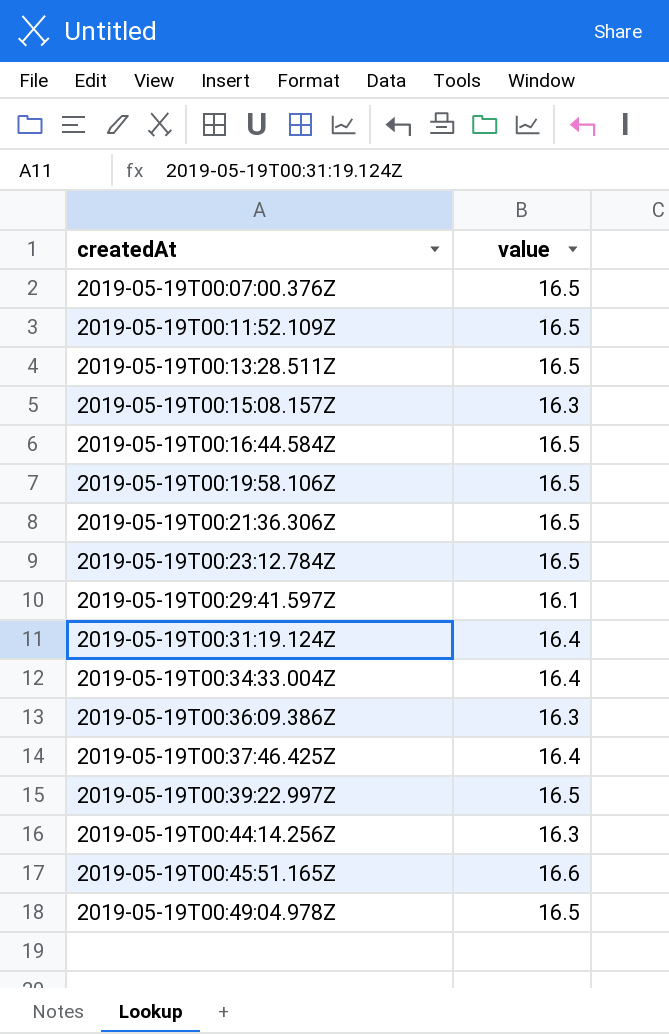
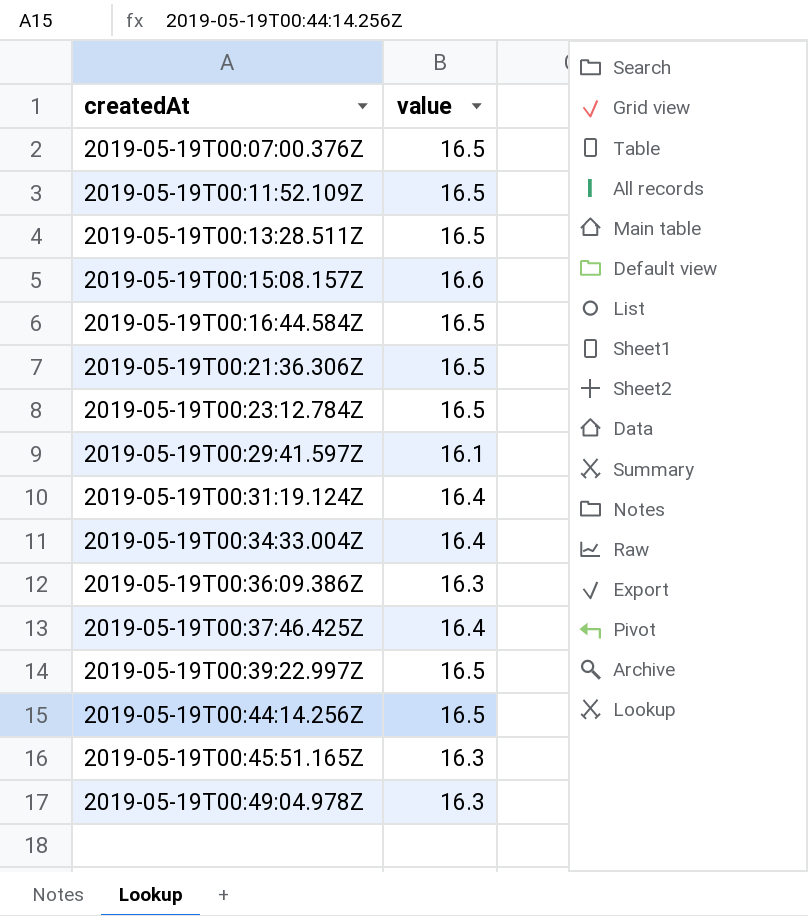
row 2019-05-19T00:19:58.106Z: 16.5 -> none
2019-05-19T00:15:08.157Z | value: 16.3 -> 16.6
2019-05-19T00:44:14.256Z | value: 16.3 -> 16.5
2019-05-19T00:45:51.165Z | value: 16.6 -> 16.3
2019-05-19T00:49:04.978Z | value: 16.5 -> 16.3

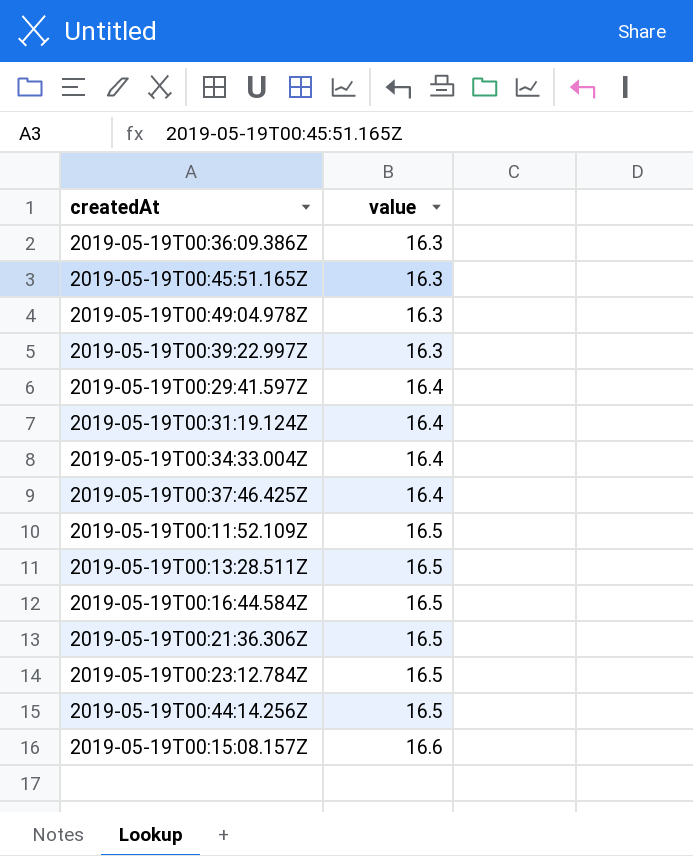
row order: createdAt ascending -> value ascending
row 2019-05-19T00:07:00.376Z: 16.5 -> none
2019-05-19T00:39:22.997Z | value: 16.5 -> 16.3
2019-05-19T00:29:41.597Z | value: 16.1 -> 16.4

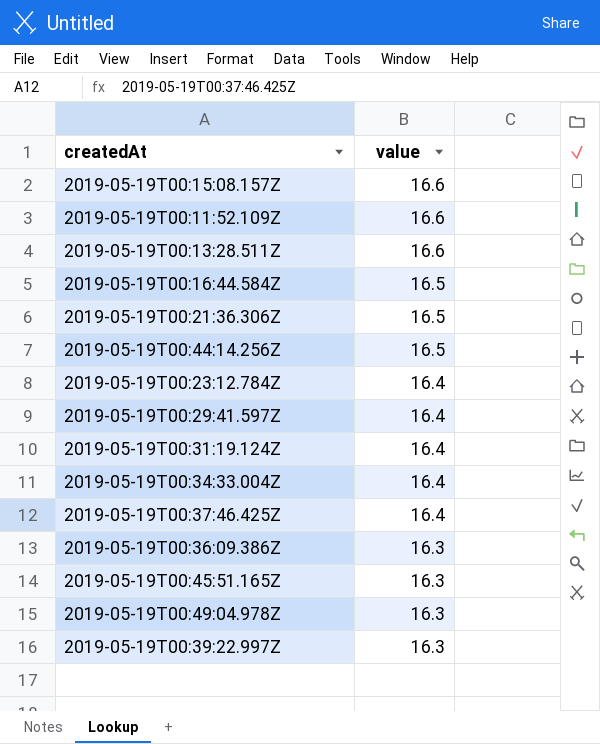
row order: value ascending -> value descending
2019-05-19T00:11:52.109Z | value: 16.5 -> 16.6
2019-05-19T00:13:28.511Z | value: 16.5 -> 16.6
2019-05-19T00:23:12.784Z | value: 16.5 -> 16.4

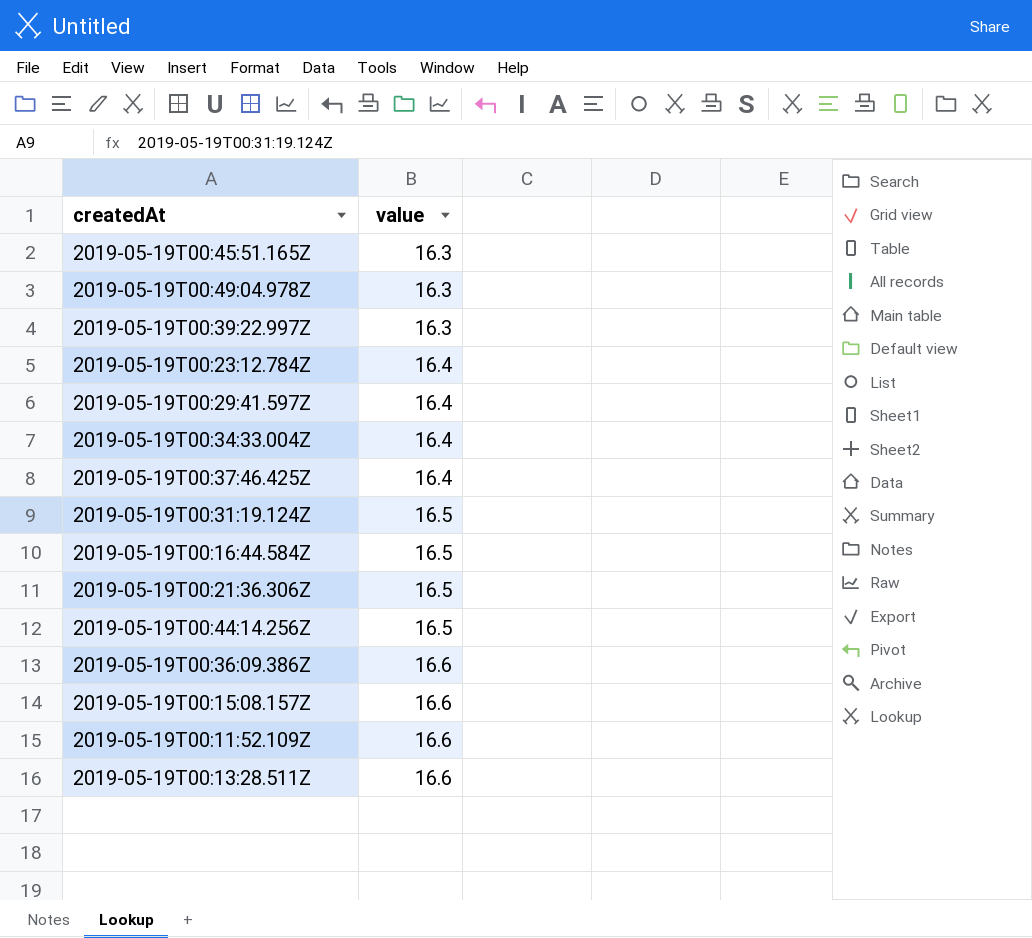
row order: value descending -> value ascending
2019-05-19T00:31:19.124Z | value: 16.4 -> 16.5
2019-05-19T00:36:09.386Z | value: 16.3 -> 16.6

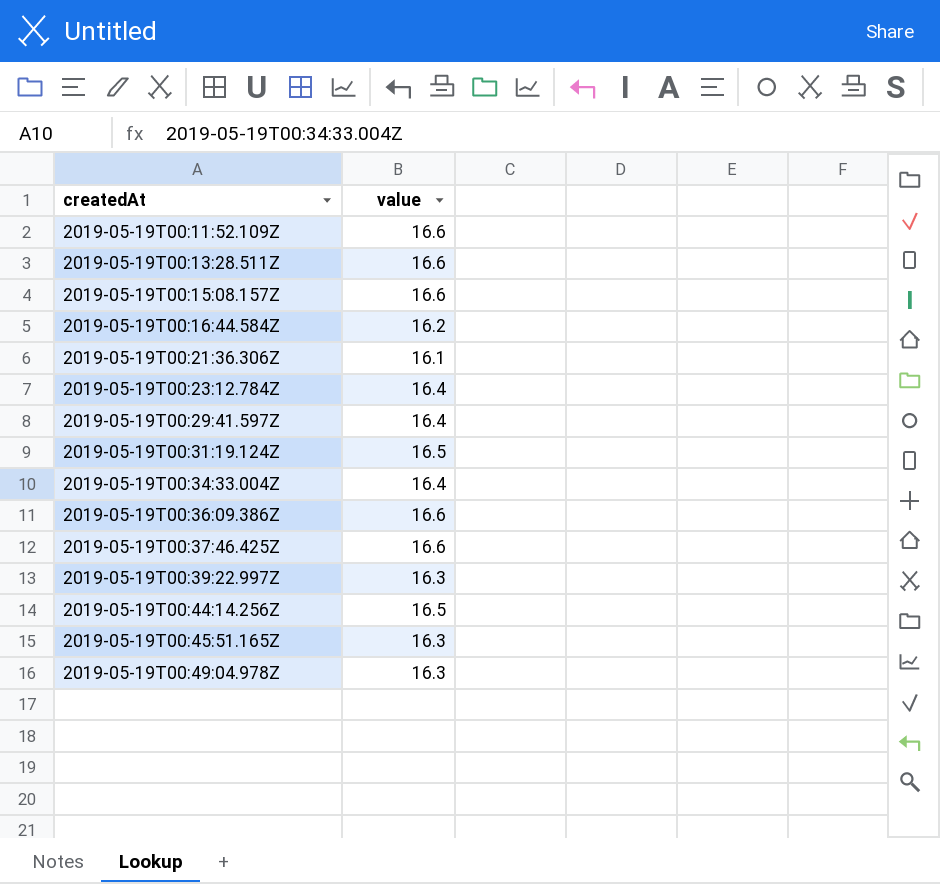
row order: value ascending -> createdAt ascending
2019-05-19T00:16:44.584Z | value: 16.5 -> 16.2
2019-05-19T00:21:36.306Z | value: 16.5 -> 16.1
2019-05-19T00:37:46.425Z | value: 16.4 -> 16.6

